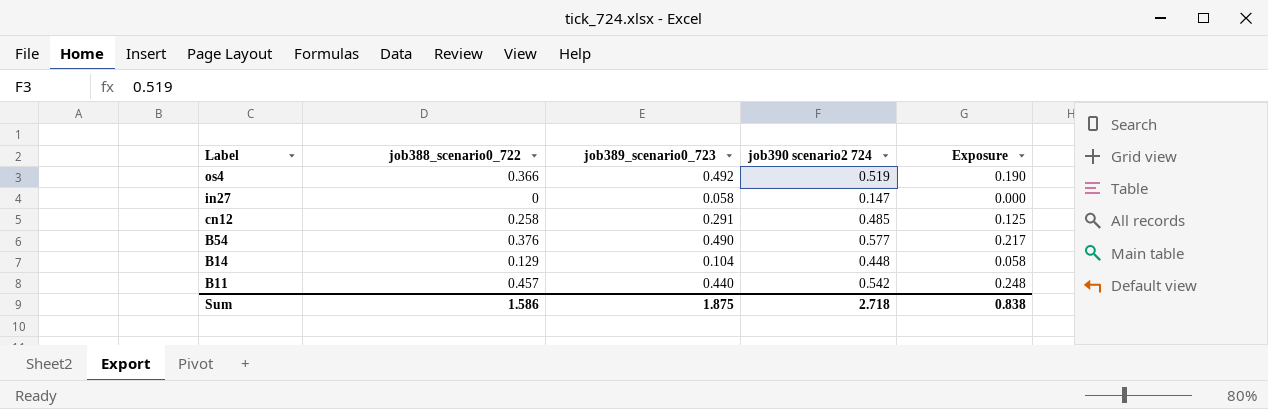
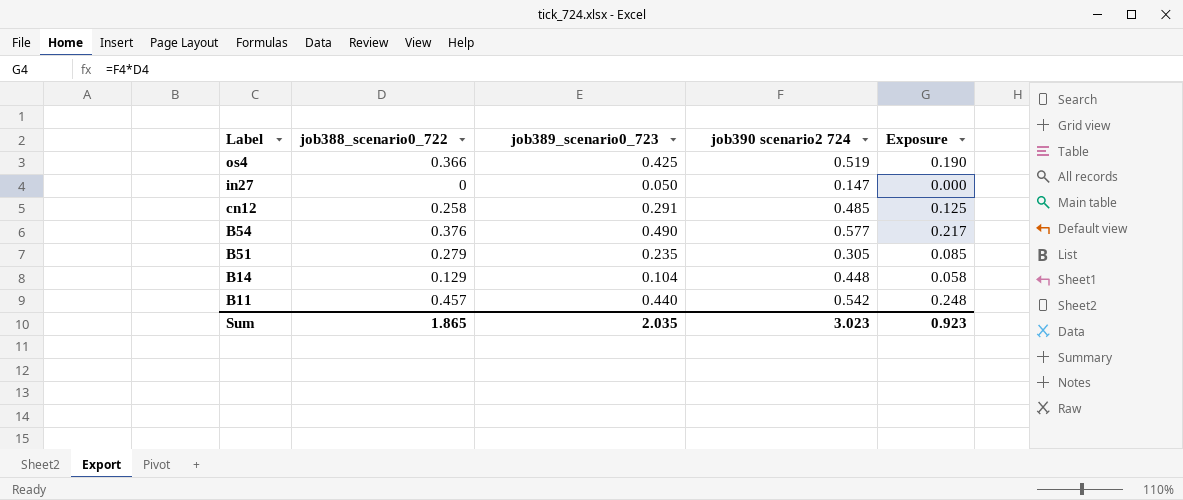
os4 | job389_scenario0_723: 0.492 -> 0.425
in27 | job389_scenario0_723: 0.058 -> 0.050
row B51: none -> 0.279 | 0.235 | 0.305 | 0.085
Sum | job388_scenario0_722: 1.586 -> 1.865
Sum | job389_scenario0_723: 1.875 -> 2.035
Sum | job390 scenario2 724: 2.718 -> 3.023
Sum | Exposure: 0.838 -> 0.923

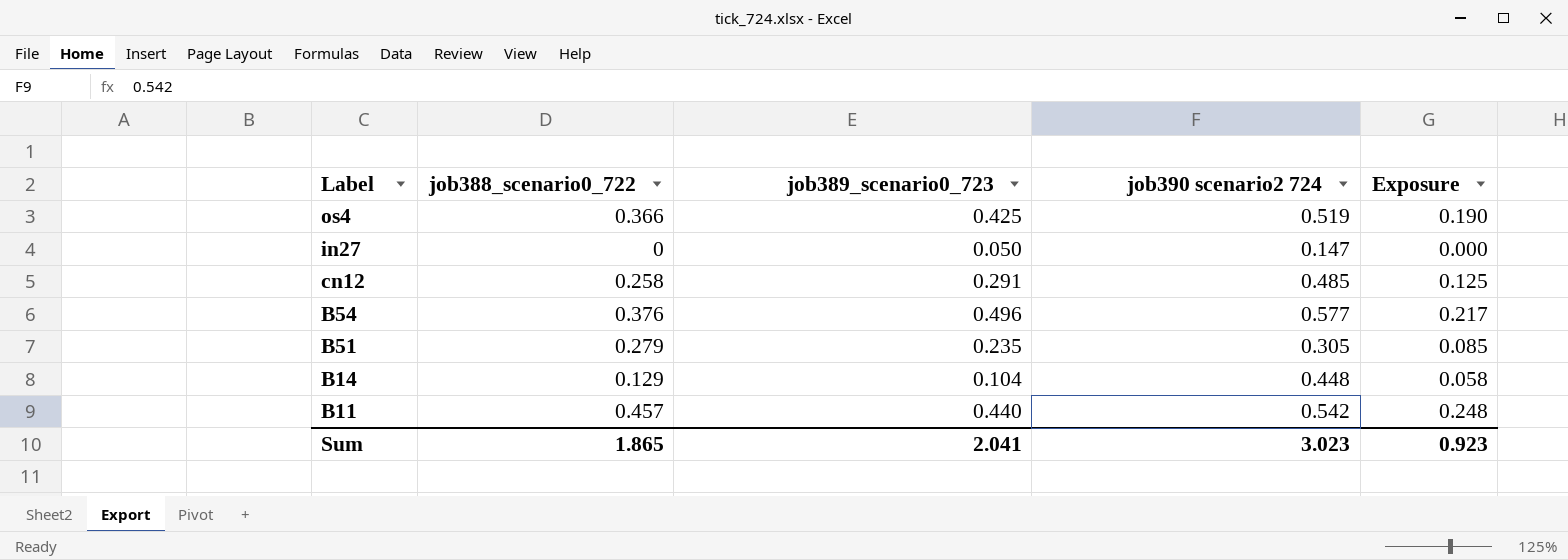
B54 | job389_scenario0_723: 0.490 -> 0.496
Sum | job389_scenario0_723: 2.035 -> 2.041

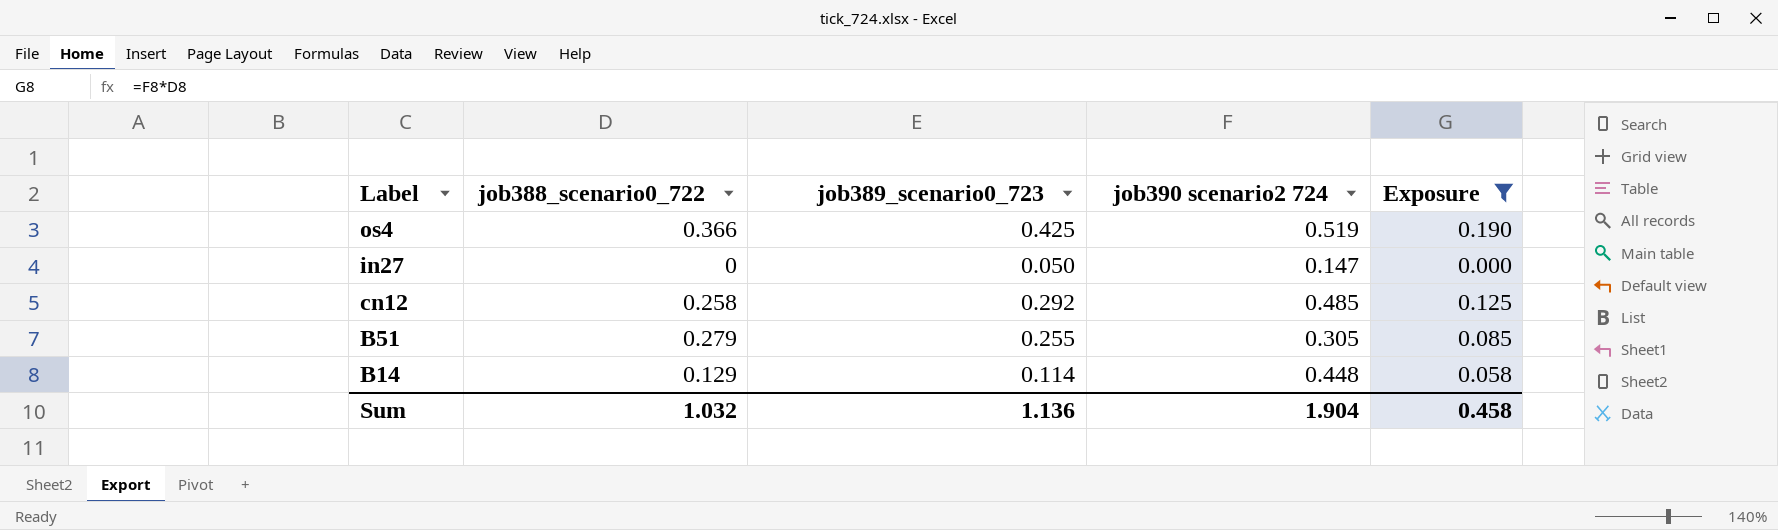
filter: none -> Exposure <= 0.190
cn12 | job389_scenario0_723: 0.291 -> 0.292
B51 | job389_scenario0_723: 0.235 -> 0.255
B14 | job389_scenario0_723: 0.104 -> 0.114
Sum | job388_scenario0_722: 1.865 -> 1.032
Sum | job389_scenario0_723: 2.041 -> 1.136
Sum | job390 scenario2 724: 3.023 -> 1.904
Sum | Exposure: 0.923 -> 0.458

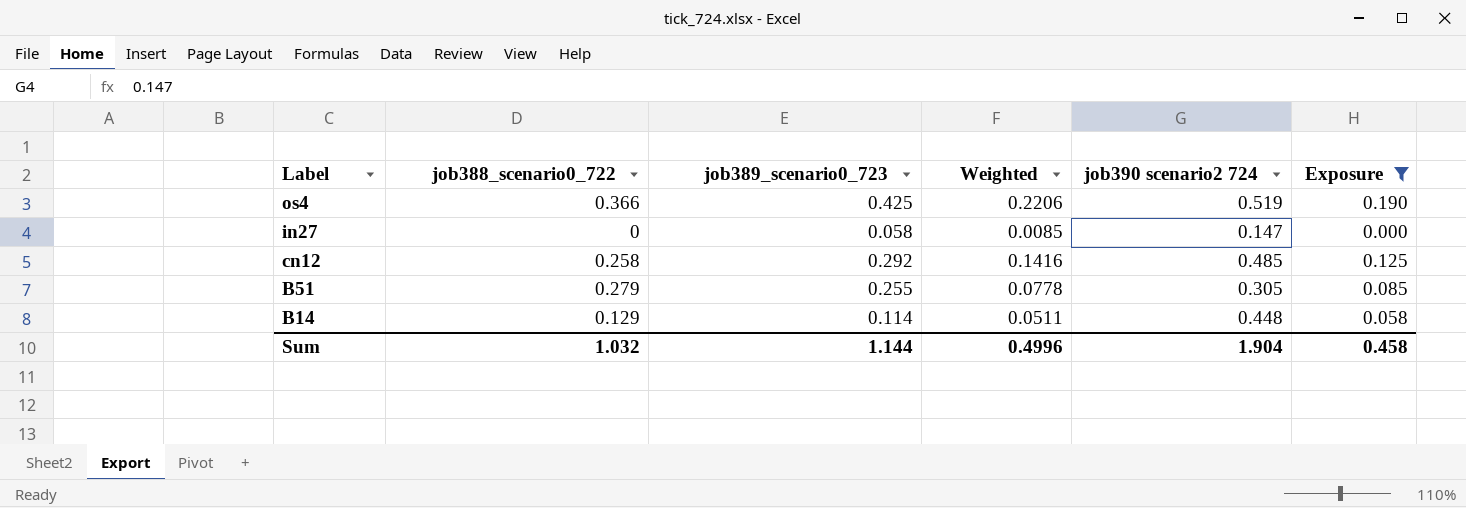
column Weighted | formula: none -> [job389_scenario0_723] * [job390 scenario2 724]
in27 | job389_scenario0_723: 0.050 -> 0.058
Sum | job389_scenario0_723: 1.136 -> 1.144

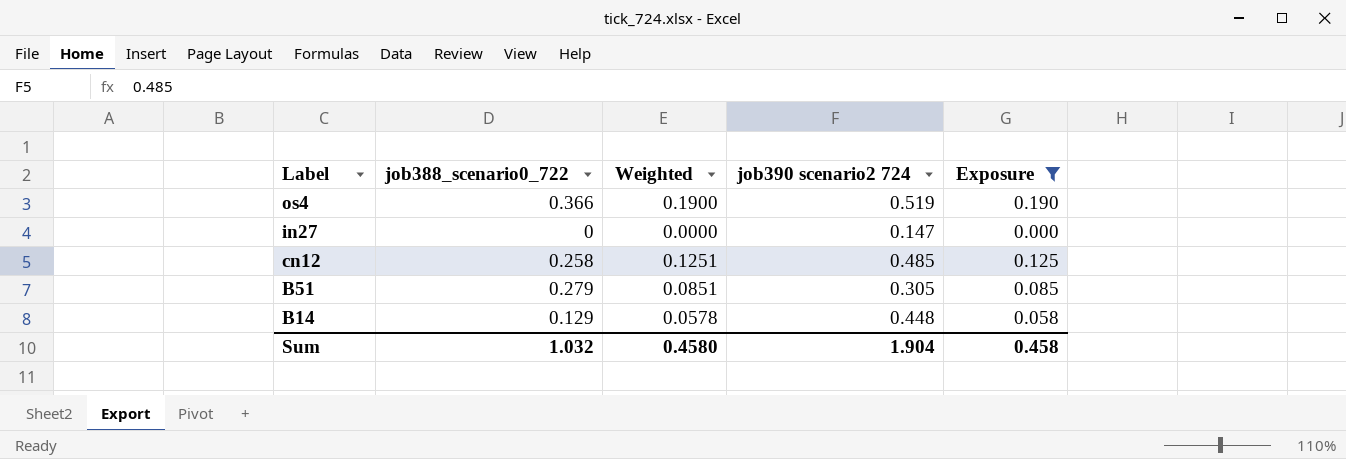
column job389_scenario0_723 | position: 3 -> none
column Weighted | formula: [job389_scenario0_723] * [job390 scenario2 724] -> [job388_scenario0_722] * [job390 scenario2 724]
Sum | Weighted: 0.4996 -> 0.4580

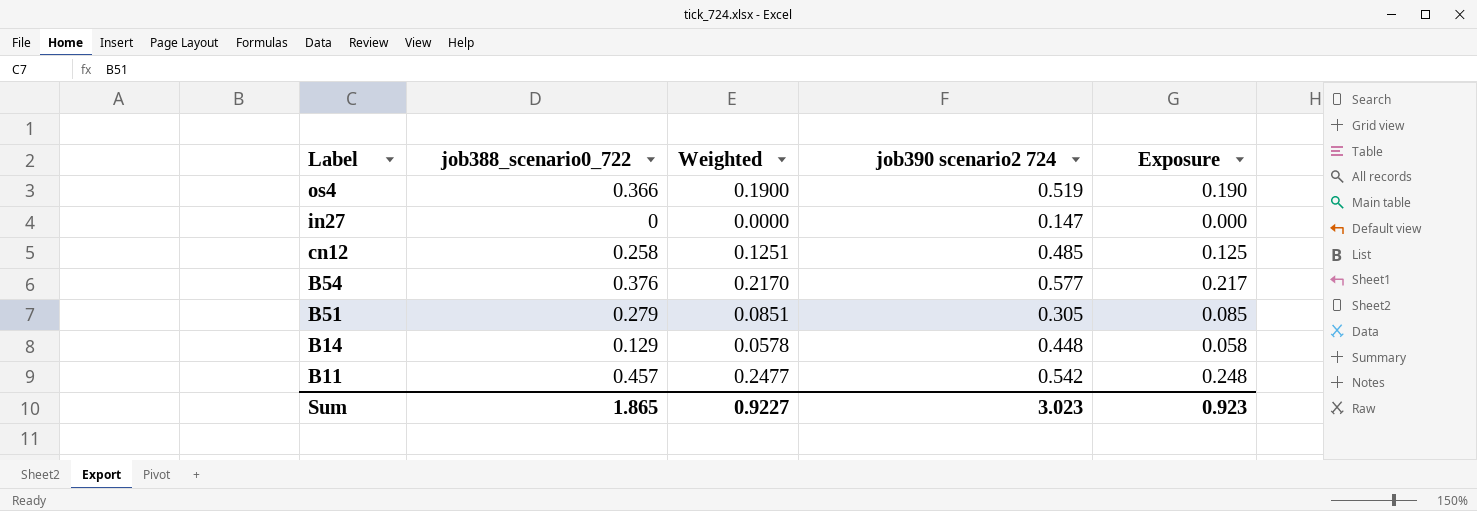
filter: Exposure <= 0.190 -> none
Sum | job388_scenario0_722: 1.032 -> 1.865
Sum | Weighted: 0.4580 -> 0.9227
Sum | job390 scenario2 724: 1.904 -> 3.023
Sum | Exposure: 0.458 -> 0.923

